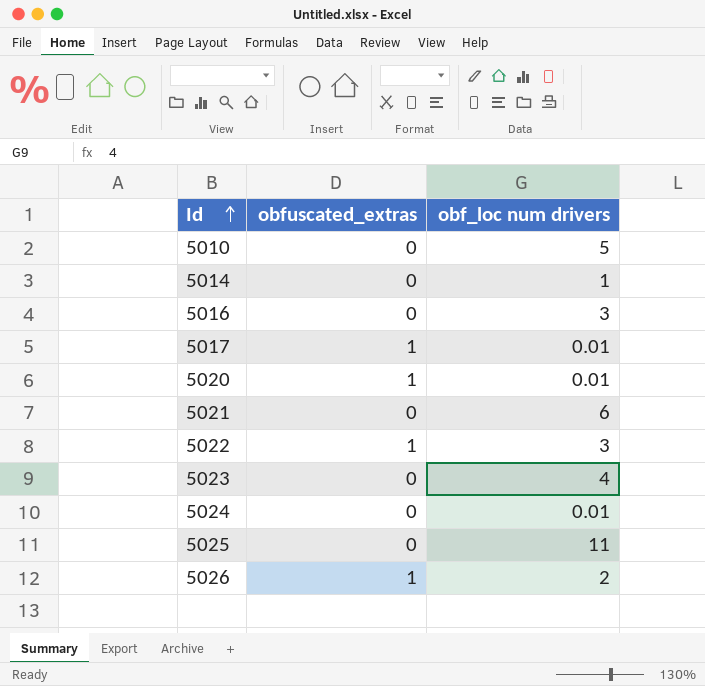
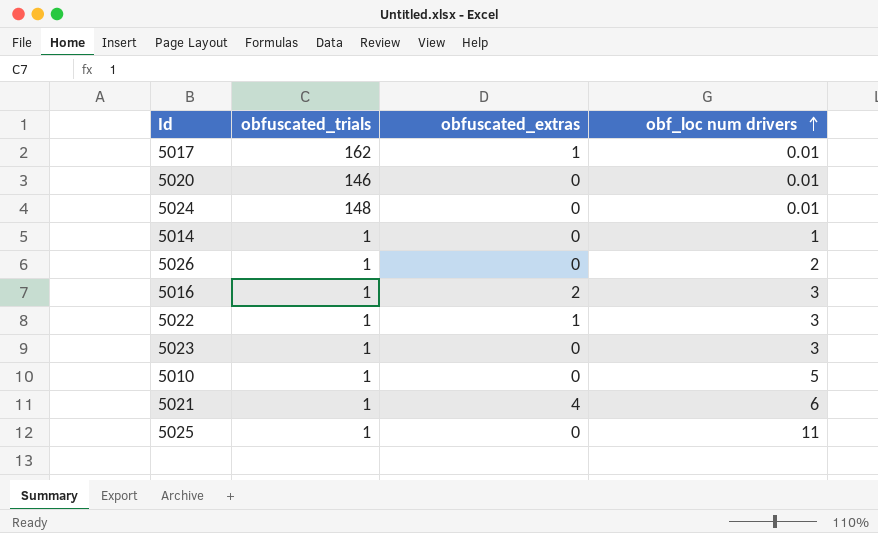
row order: Id ascending -> obf_loc num drivers ascending
column obfuscated_trials | position: none -> 2
5020 | obfuscated_extras: 1 -> 0
5026 | obfuscated_extras: 1 -> 0
5016 | obfuscated_extras: 0 -> 2
5023 | obf_loc num drivers: 4 -> 3
5021 | obfuscated_extras: 0 -> 4

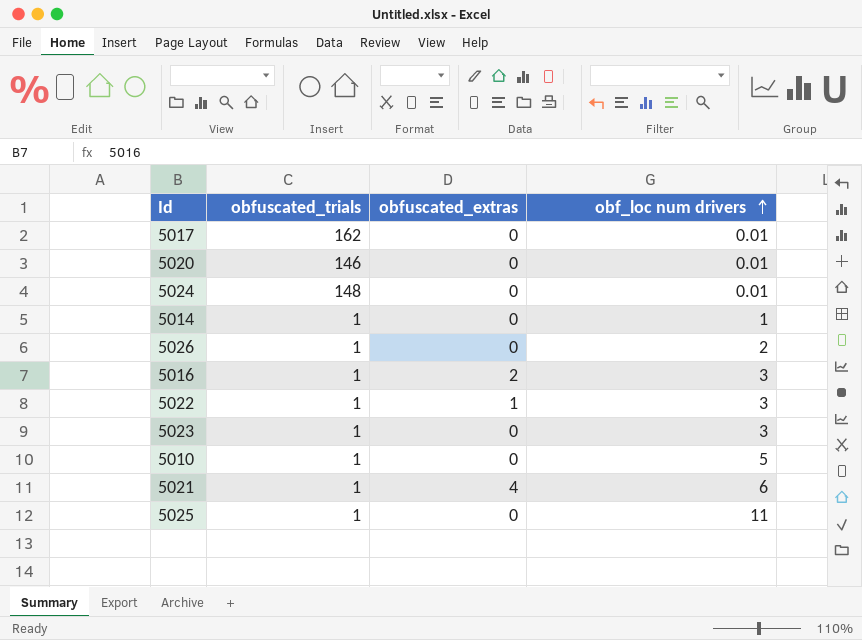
5017 | obfuscated_extras: 1 -> 0

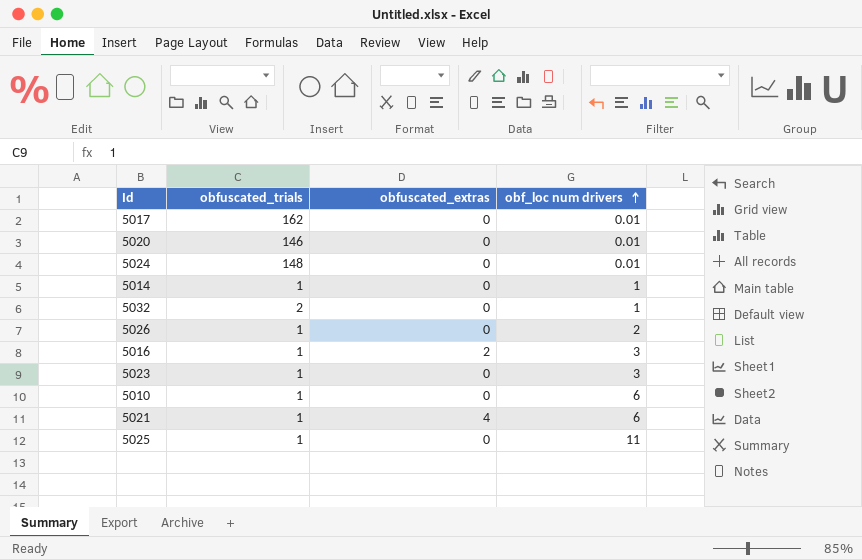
row 5022: 1 | 1 | 3 -> none
row 5032: none -> 2 | 0 | 1
5010 | obf_loc num drivers: 5 -> 6

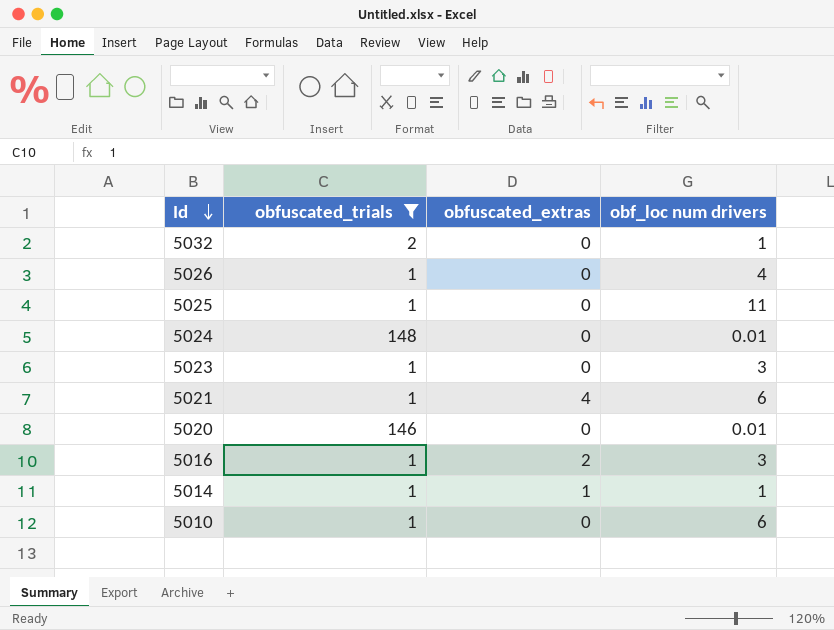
filter: none -> obfuscated_trials != 162
row order: obf_loc num drivers ascending -> Id descending
5026 | obf_loc num drivers: 2 -> 4
5014 | obfuscated_extras: 0 -> 1

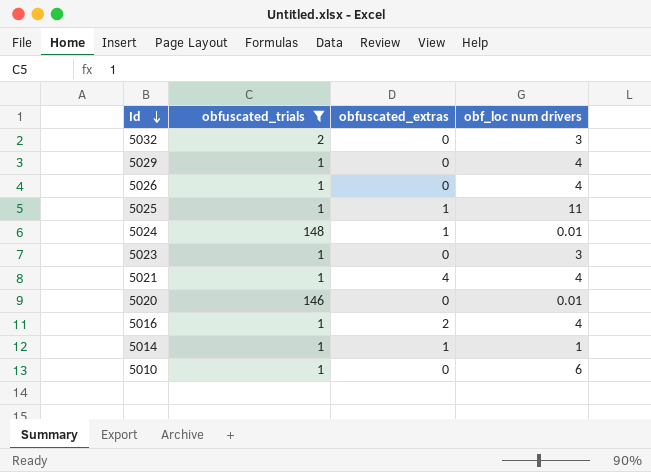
5032 | obf_loc num drivers: 1 -> 3
row 5029: none -> 1 | 0 | 4
5025 | obfuscated_extras: 0 -> 1
5024 | obfuscated_extras: 0 -> 1
5021 | obf_loc num drivers: 6 -> 4
5016 | obf_loc num drivers: 3 -> 4

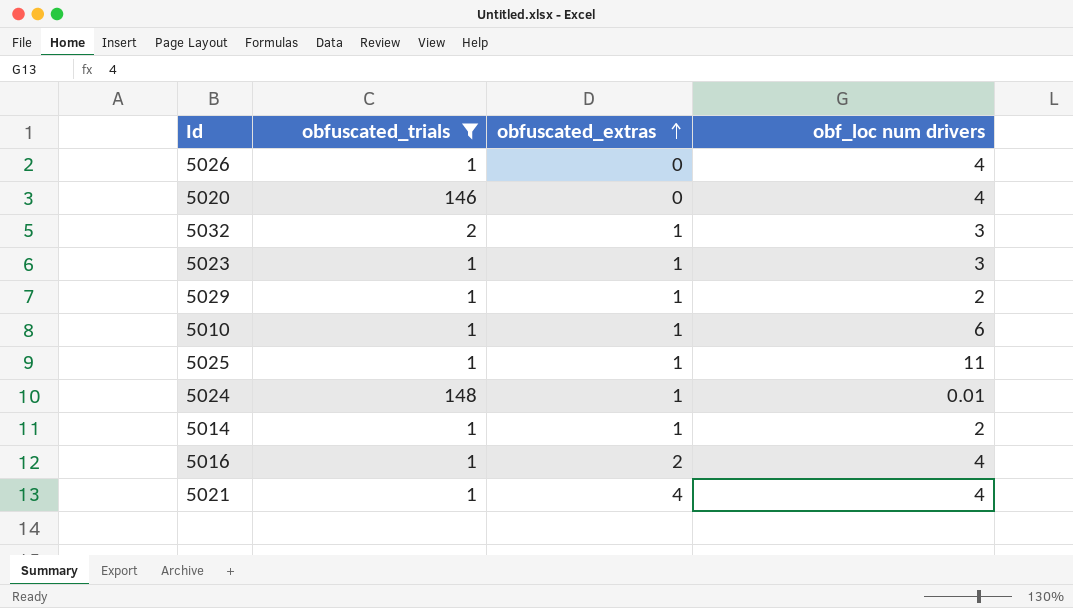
row order: Id descending -> obfuscated_extras ascending
5020 | obf_loc num drivers: 0.01 -> 4
5032 | obfuscated_extras: 0 -> 1
5023 | obfuscated_extras: 0 -> 1
5029 | obfuscated_extras: 0 -> 1
5029 | obf_loc num drivers: 4 -> 2
5010 | obfuscated_extras: 0 -> 1
5014 | obf_loc num drivers: 1 -> 2

